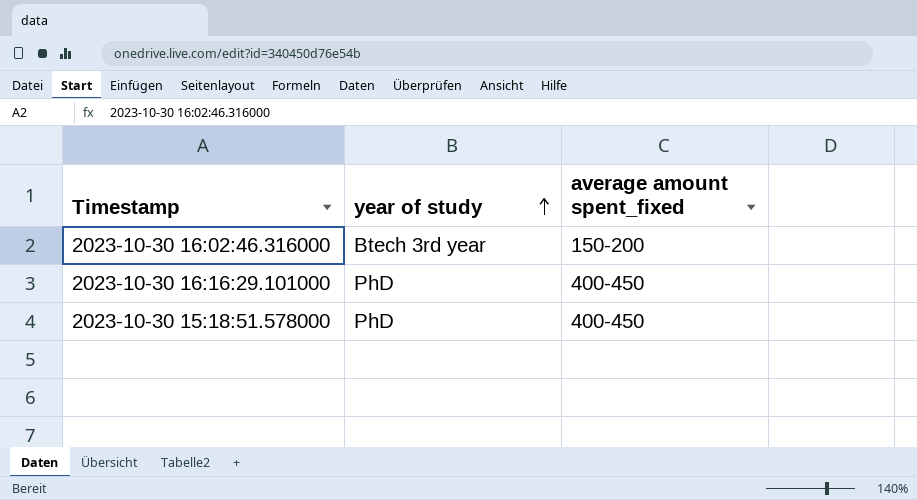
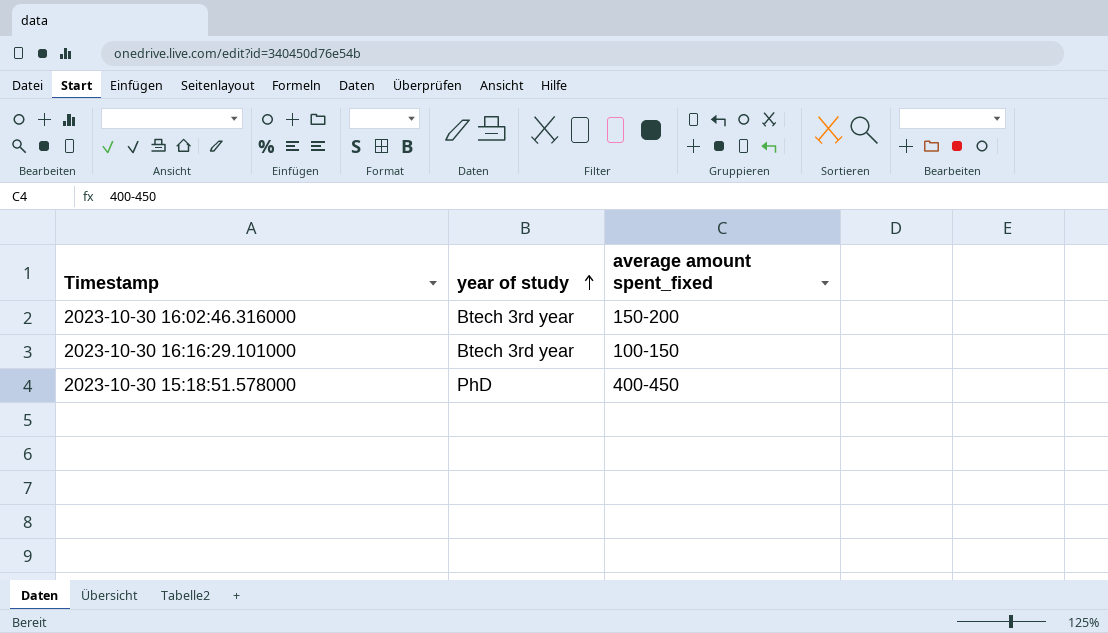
2023-10-30 16:16:29.101000 | year of study: PhD -> Btech 3rd year
2023-10-30 16:16:29.101000 | average amount spent_fixed: 400-450 -> 100-150

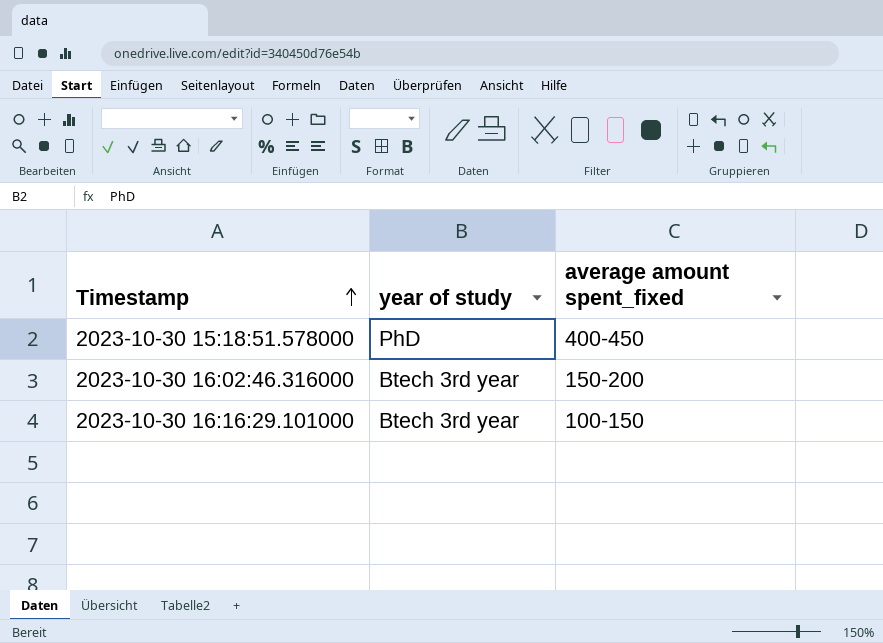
row order: year of study ascending -> Timestamp ascending

